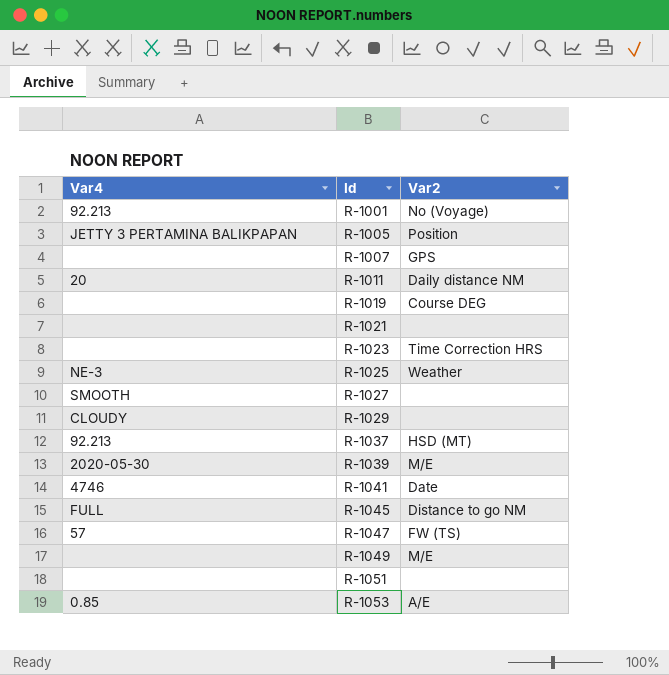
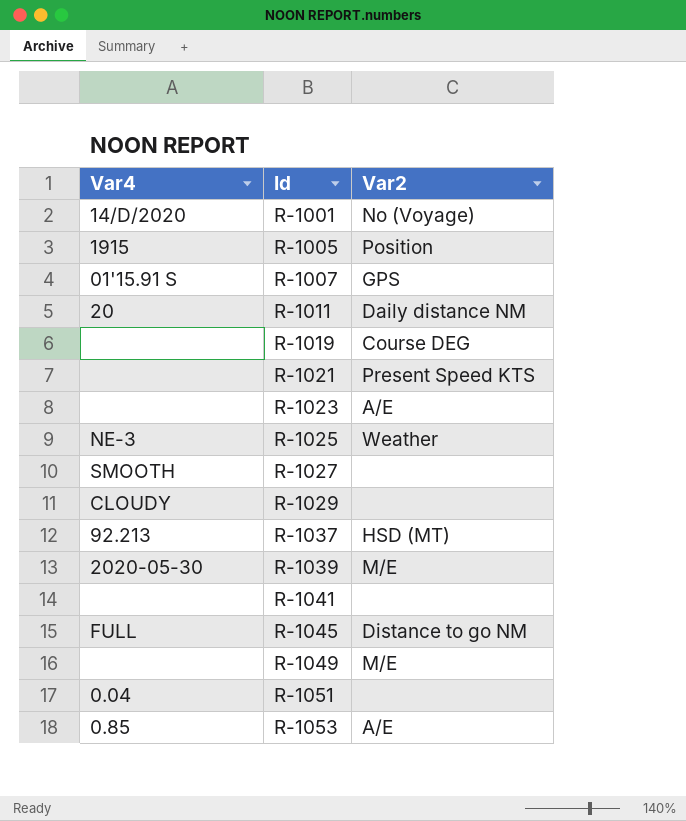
row R-1047: 57 | FW (TS) -> none
R-1001 | Var4: 92.213 -> 14/D/2020
R-1005 | Var4: JETTY 3 PERTAMINA BALIKPAPAN -> 1915
R-1007 | Var4: none -> 01'15.91 S
R-1021 | Var2: none -> Present Speed KTS
R-1023 | Var2: Time Correction HRS -> A/E
R-1041 | Var4: 4746 -> none
R-1041 | Var2: Date -> none
R-1051 | Var4: none -> 0.04

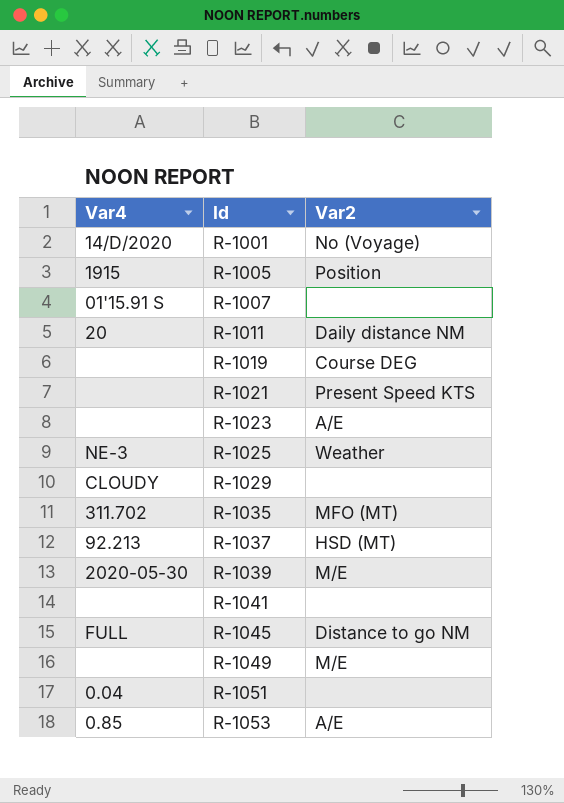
row R-1027: SMOOTH | none -> none
R-1007 | Var2: GPS -> none
row R-1035: none -> 311.702 | MFO (MT)

